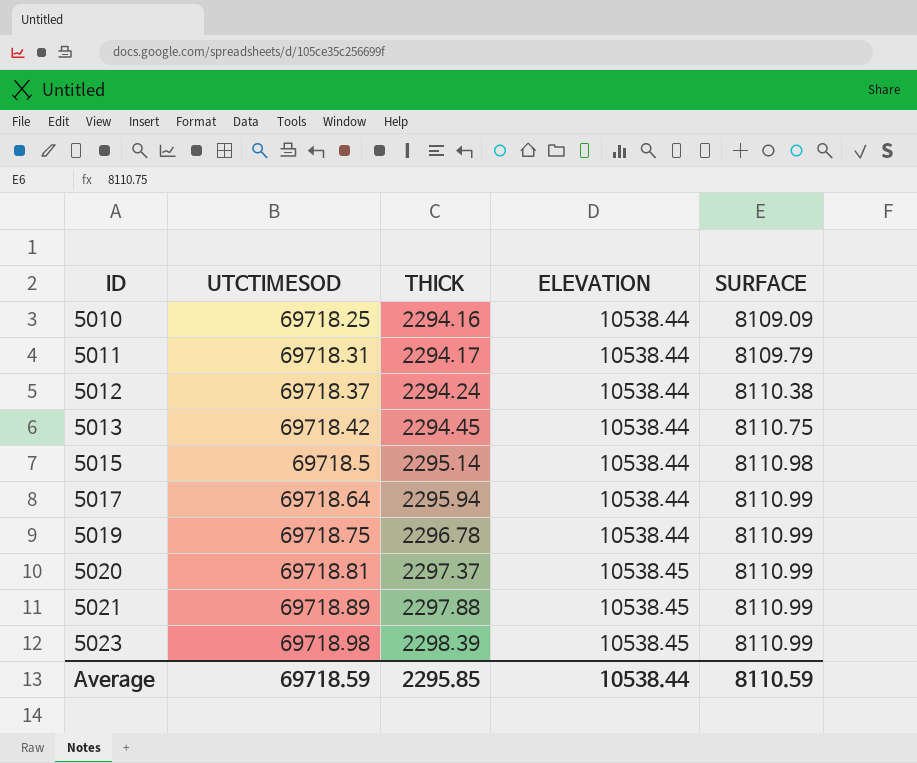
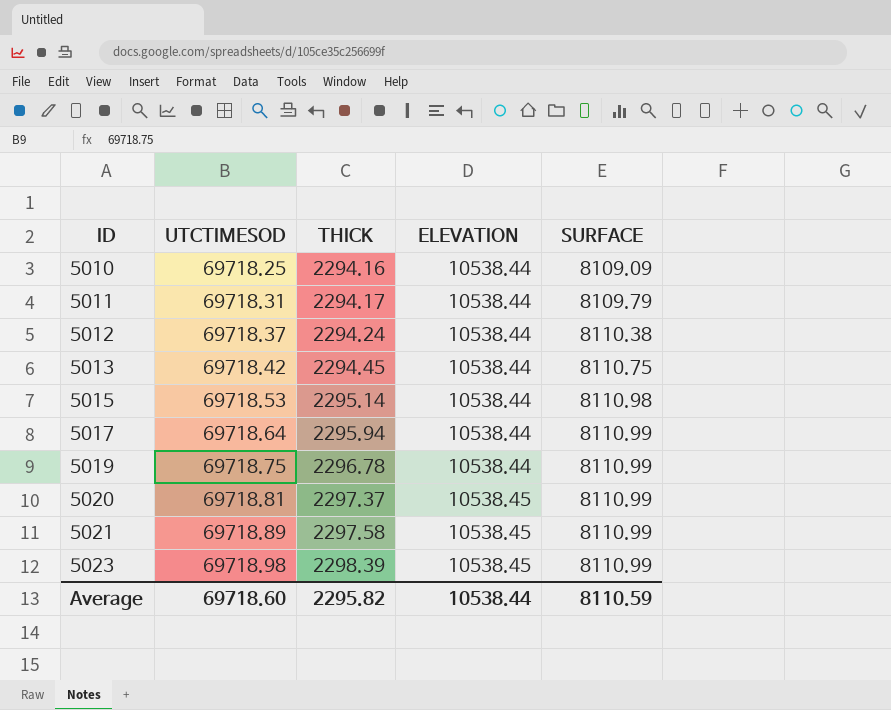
5015 | UTCTIMESOD: 69718.5 -> 69718.53
5021 | THICK: 2297.88 -> 2297.58
Average | UTCTIMESOD: 69718.59 -> 69718.60
Average | THICK: 2295.85 -> 2295.82

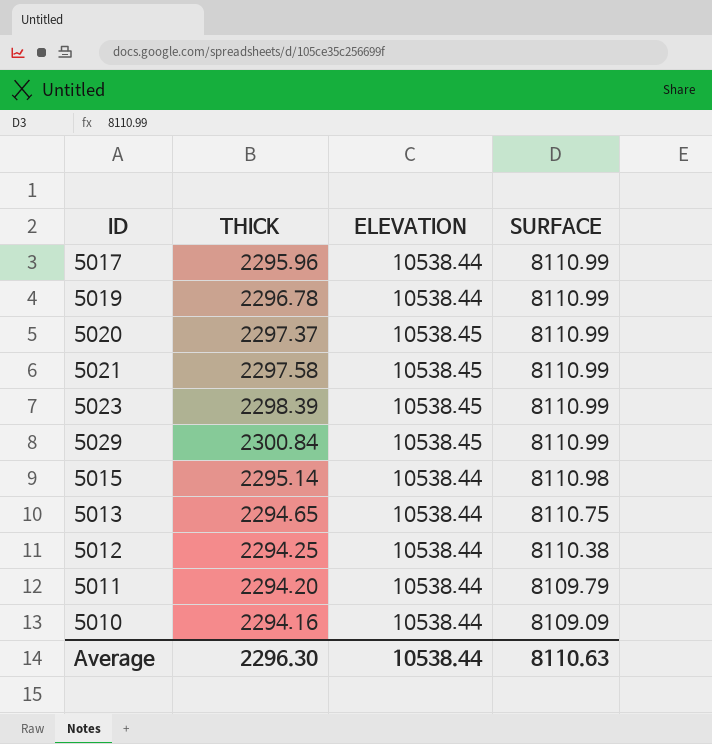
row order: ID ascending -> SURFACE descending
column UTCTIMESOD | position: 2 -> none
5017 | THICK: 2295.94 -> 2295.96
row 5029: none -> 2300.84 | 10538.45 | 8110.99
5013 | THICK: 2294.45 -> 2294.65
5012 | THICK: 2294.24 -> 2294.25
5011 | THICK: 2294.17 -> 2294.20
Average | THICK: 2295.82 -> 2296.30
Average | SURFACE: 8110.59 -> 8110.63

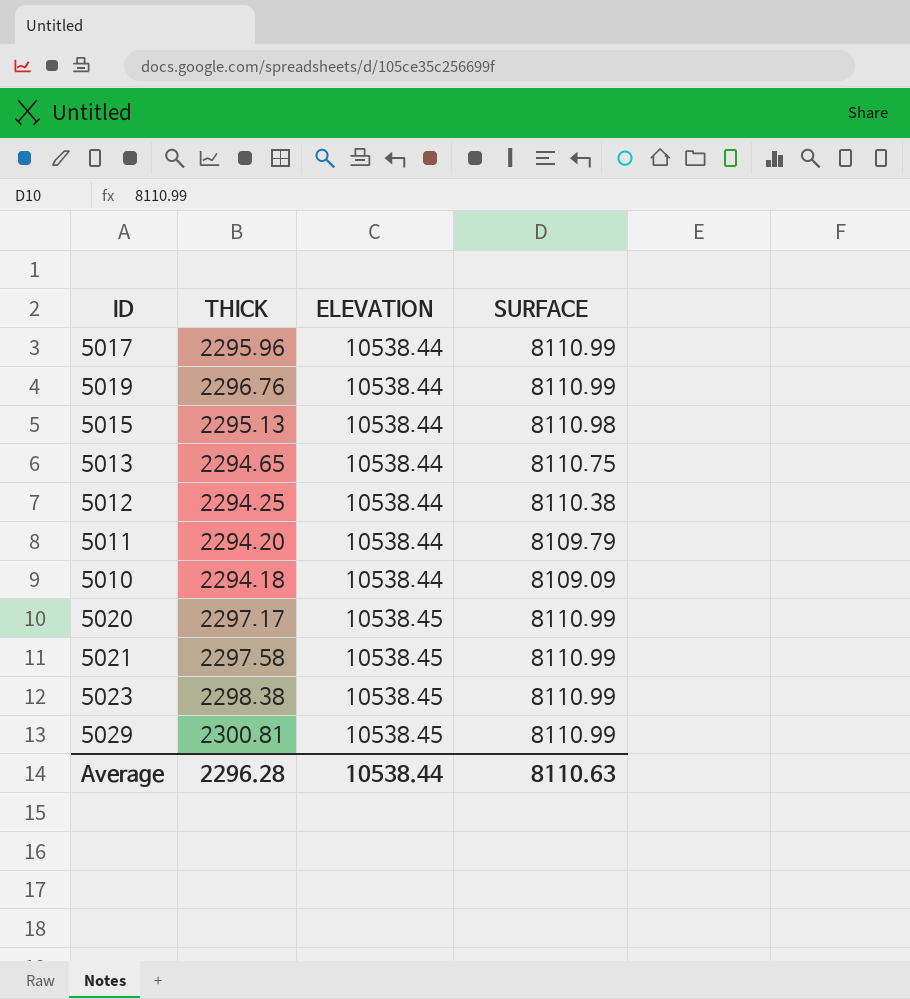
row order: SURFACE descending -> ELEVATION ascending
5019 | THICK: 2296.78 -> 2296.76
5015 | THICK: 2295.14 -> 2295.13
5010 | THICK: 2294.16 -> 2294.18
5020 | THICK: 2297.37 -> 2297.17
5023 | THICK: 2298.39 -> 2298.38
5029 | THICK: 2300.84 -> 2300.81
Average | THICK: 2296.30 -> 2296.28

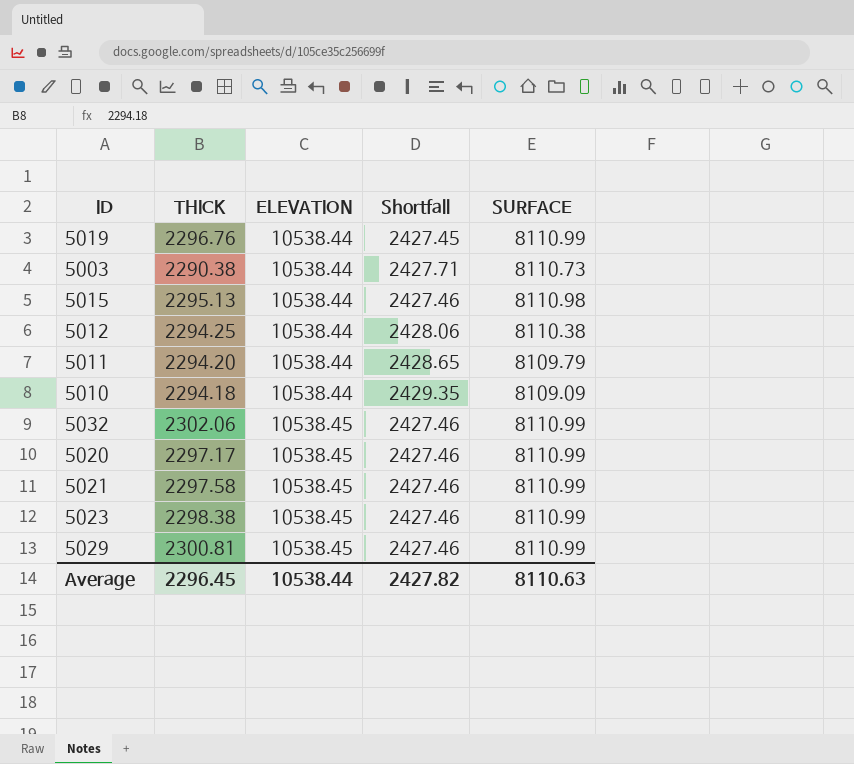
column Shortfall | formula: none -> [ELEVATION] - [SURFACE]
row 5017: 2295.96 | 10538.44 | 8110.99 -> none
row 5013: 2294.65 | 10538.44 | 8110.75 -> none
row 5003: none -> 2290.38 | 10538.44 | 2427.71 | 8110.73
row 5032: none -> 2302.06 | 10538.45 | 2427.46 | 8110.99
Average | THICK: 2296.28 -> 2296.45

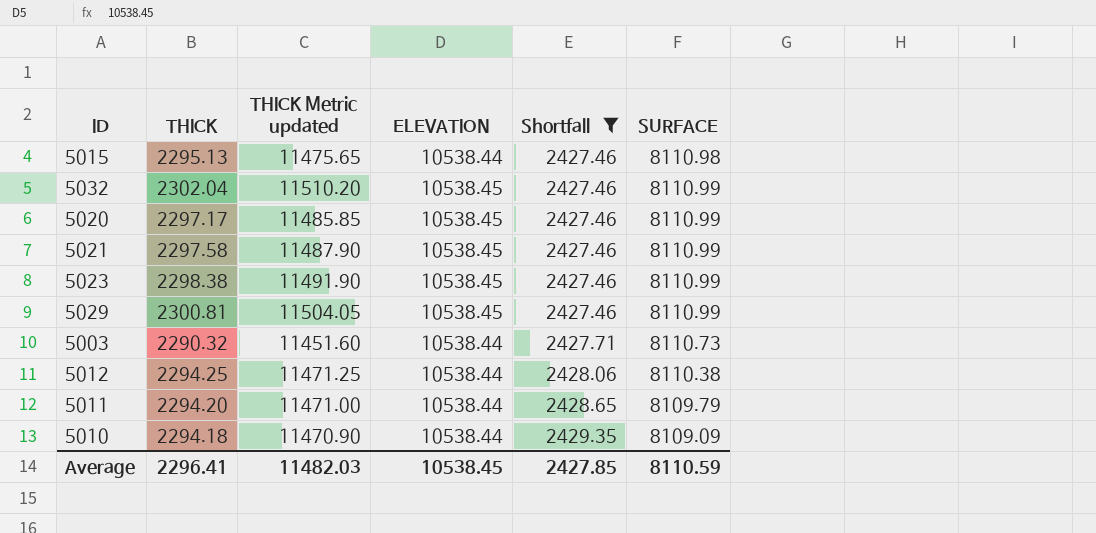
filter: none -> Shortfall != 2427.45
row order: ELEVATION ascending -> Shortfall ascending
column THICK Metric updated | formula: none -> [THICK] * 5
5032 | THICK: 2302.06 -> 2302.04
5003 | THICK: 2290.38 -> 2290.32
Average | THICK: 2296.45 -> 2296.41
Average | ELEVATION: 10538.44 -> 10538.45
Average | Shortfall: 2427.82 -> 2427.85
Average | SURFACE: 8110.63 -> 8110.59

